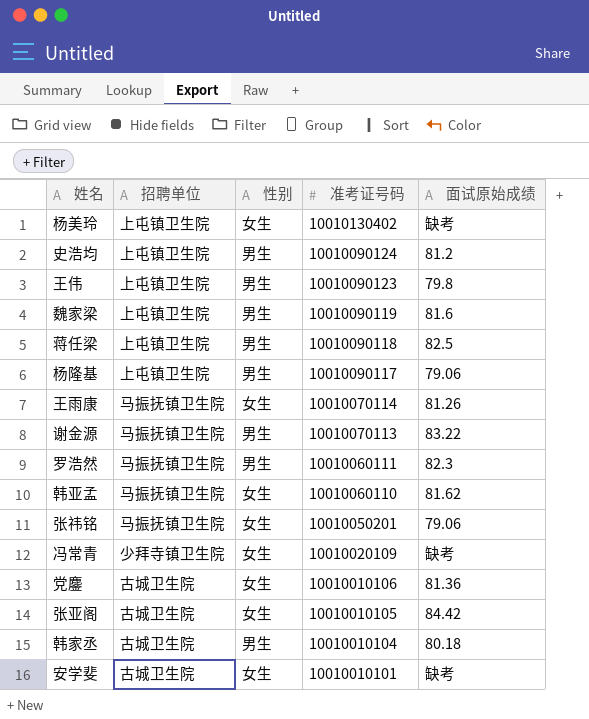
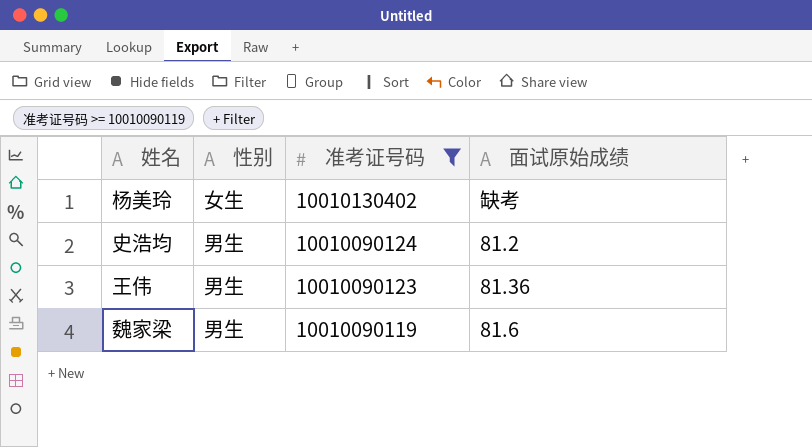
filter: none -> 准考证号码 >= 10010090119
column 招聘单位 | position: 2 -> none
王伟 | 面试原始成绩: 79.8 -> 81.36

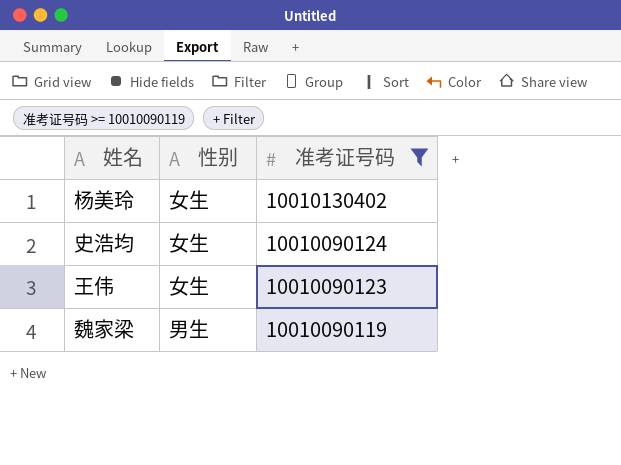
column 面试原始成绩 | position: 4 -> none
史浩均 | 性别: 男生 -> 女生
王伟 | 性别: 男生 -> 女生

